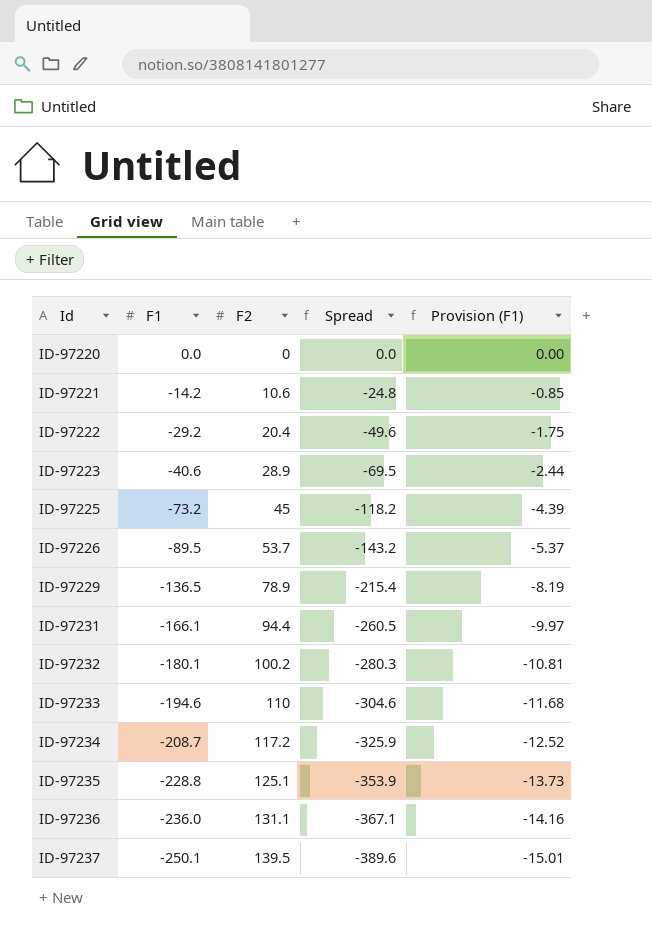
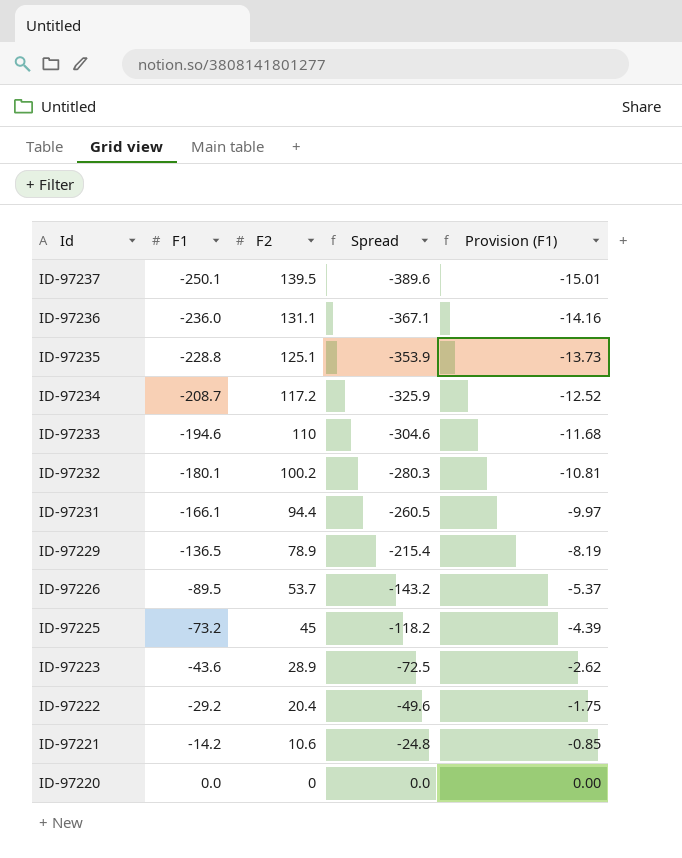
row order: Id ascending -> Id descending
ID-97223 | F1: -40.6 -> -43.6
ID-97223 | Spread: -69.5 -> -72.5
ID-97223 | Provision (F1): -2.44 -> -2.62

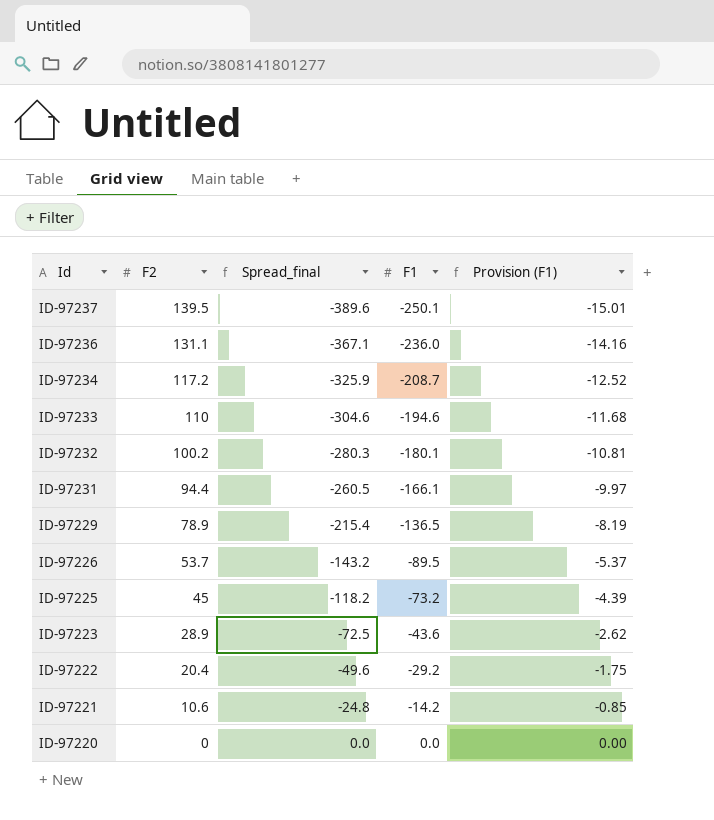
column name: Spread -> Spread_final
column F1 | position: 2 -> 4
row ID-97235: -228.8 | 125.1 | -353.9 | -13.73 -> none

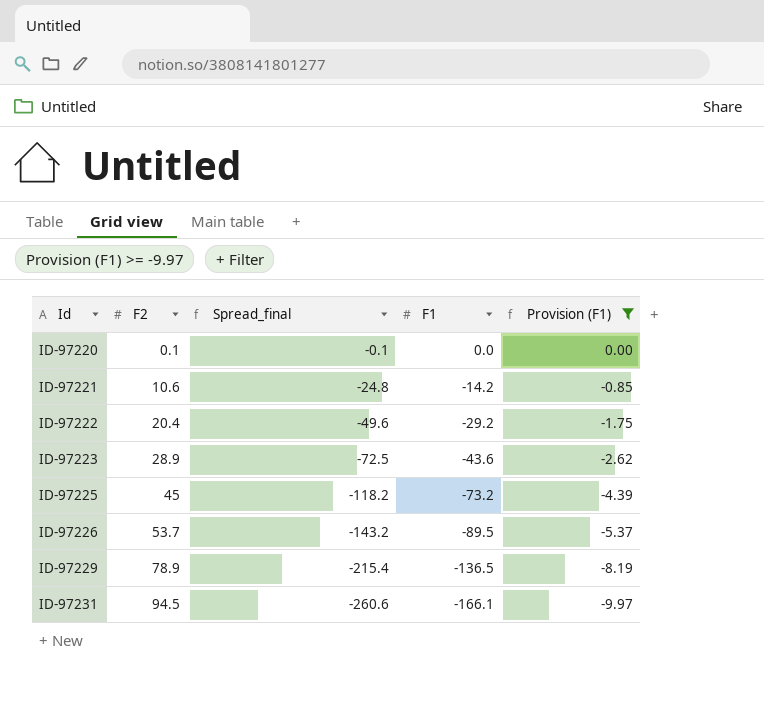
filter: none -> Provision (F1) >= -9.97
row order: Id descending -> Id ascending
ID-97220 | F2: 0 -> 0.1
ID-97220 | Spread_final: 0.0 -> -0.1
ID-97231 | F2: 94.4 -> 94.5
ID-97231 | Spread_final: -260.5 -> -260.6

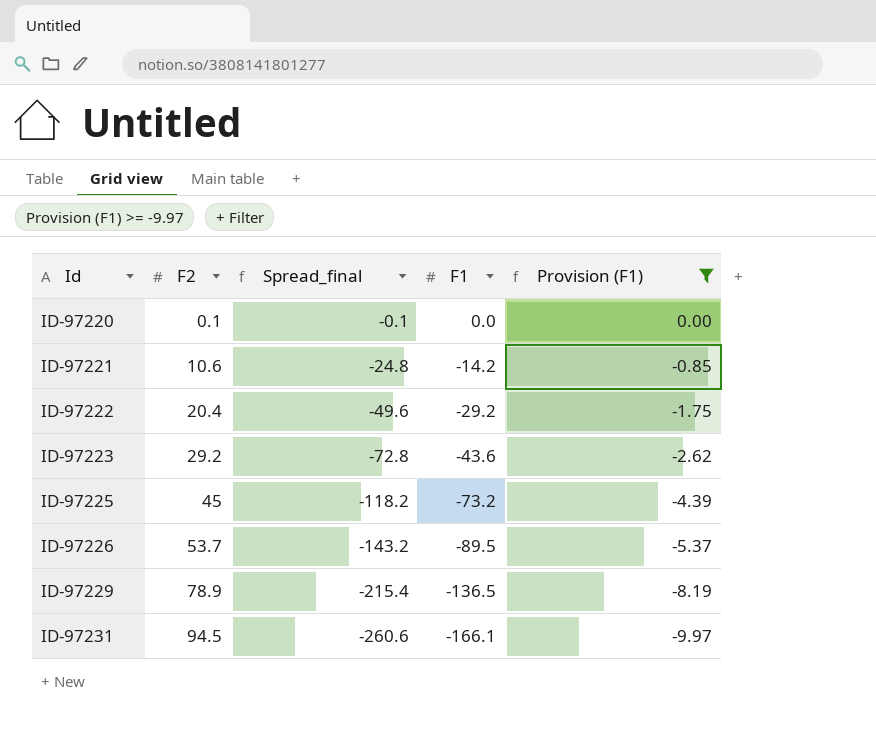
ID-97223 | F2: 28.9 -> 29.2
ID-97223 | Spread_final: -72.5 -> -72.8

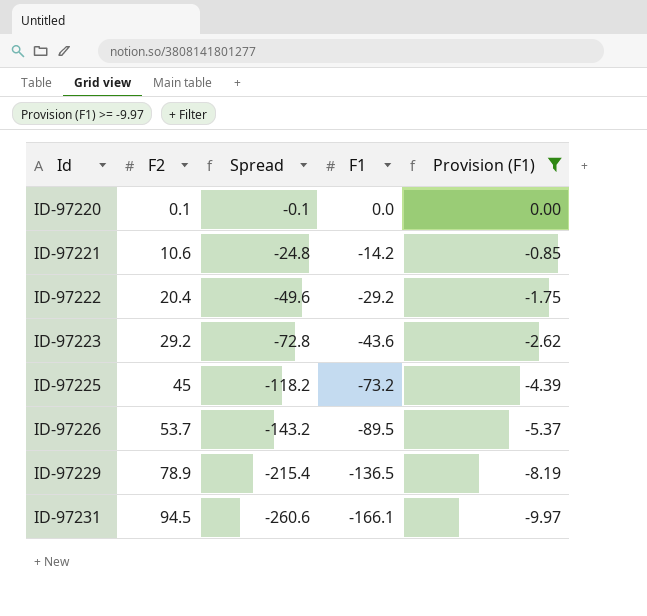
column name: Spread_final -> Spread

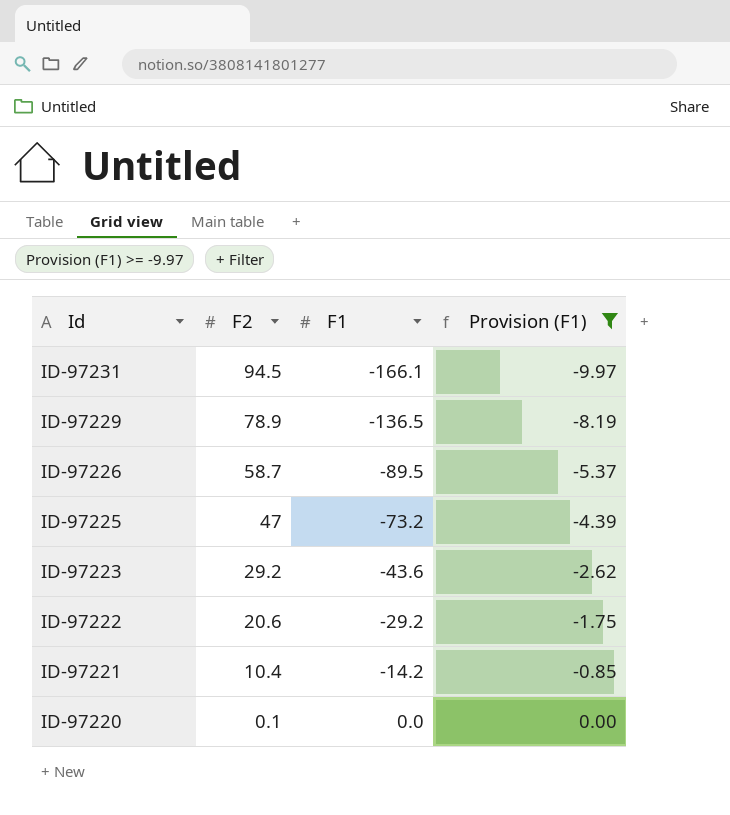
row order: Id ascending -> Id descending
column Spread | formula: [F1] - [F2] -> none
ID-97226 | F2: 53.7 -> 58.7
ID-97225 | F2: 45 -> 47
ID-97222 | F2: 20.4 -> 20.6
ID-97221 | F2: 10.6 -> 10.4

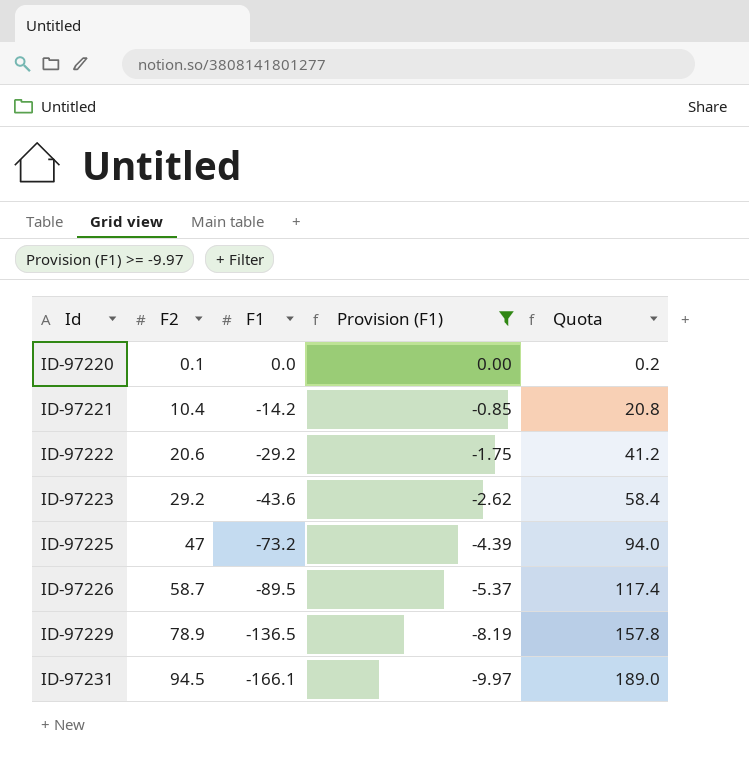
row order: Id descending -> Id ascending
column Quota | formula: none -> [F2] * 2

